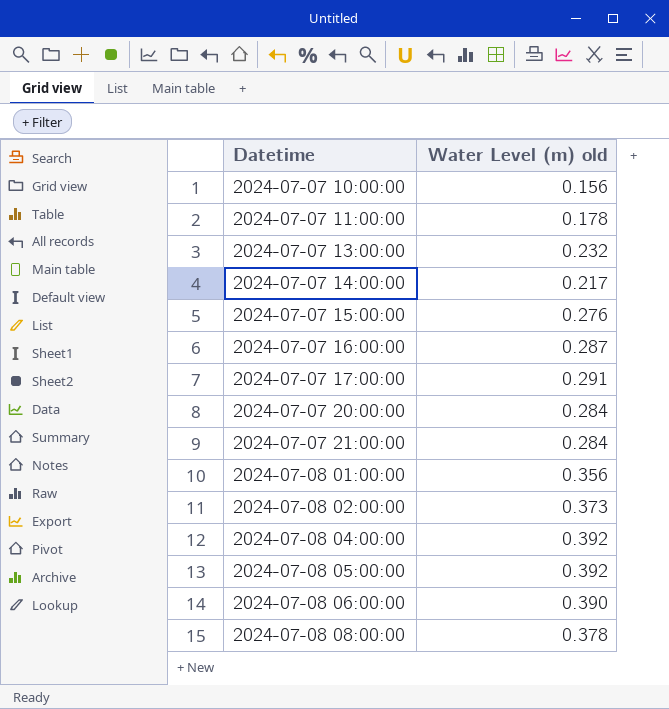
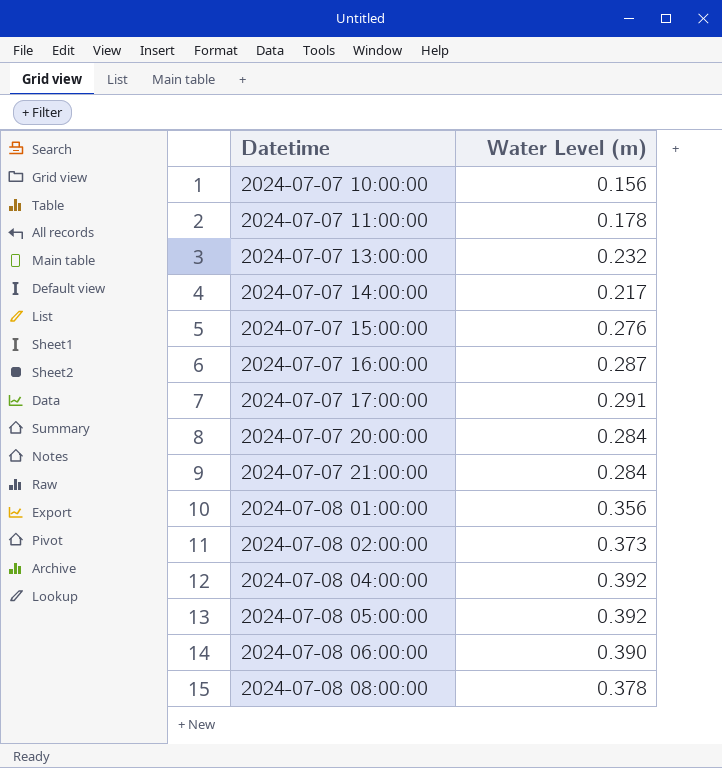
column name: Water Level (m) old -> Water Level (m)

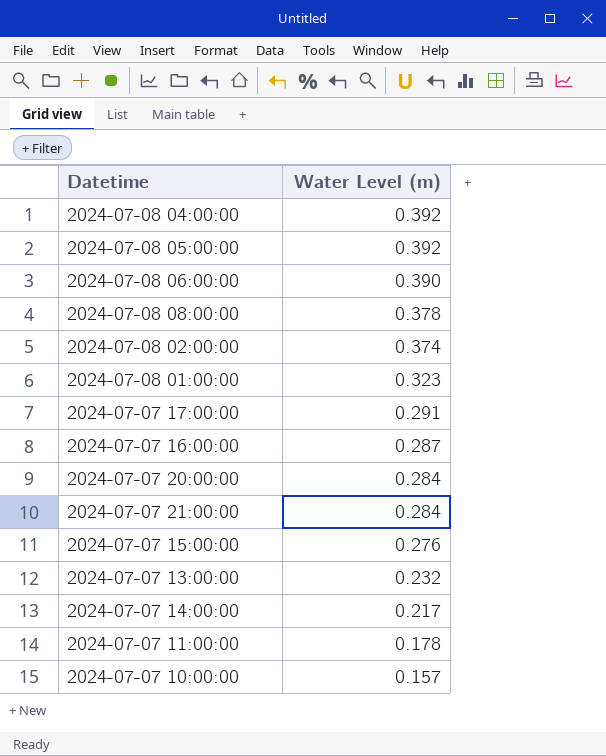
row order: Datetime ascending -> Water Level (m) descending
2024-07-08 02:00:00 | Water Level (m): 0.373 -> 0.374
2024-07-08 01:00:00 | Water Level (m): 0.356 -> 0.323
2024-07-07 10:00:00 | Water Level (m): 0.156 -> 0.157

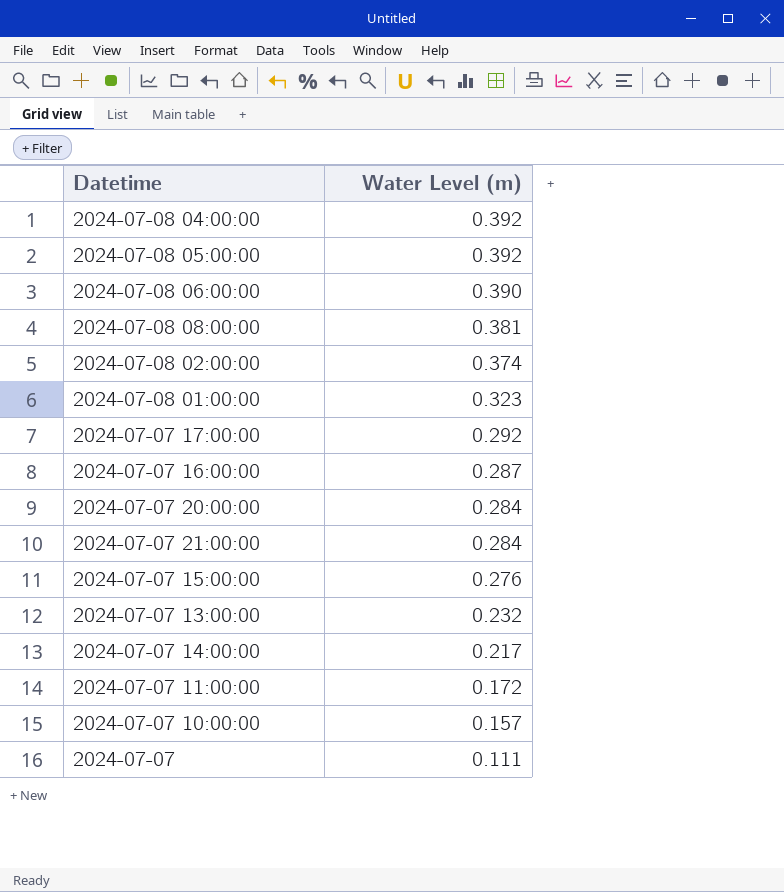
2024-07-08 08:00:00 | Water Level (m): 0.378 -> 0.381
2024-07-07 17:00:00 | Water Level (m): 0.291 -> 0.292
2024-07-07 11:00:00 | Water Level (m): 0.178 -> 0.172
row 2024-07-07: none -> 0.111

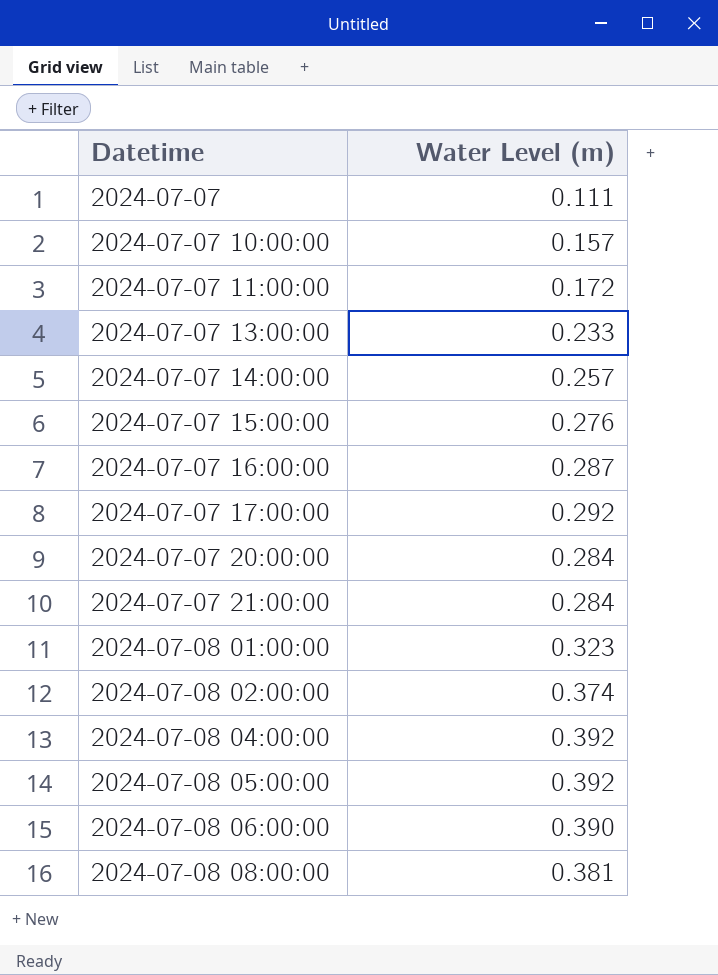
row order: Water Level (m) descending -> Datetime ascending
2024-07-07 13:00:00 | Water Level (m): 0.232 -> 0.233
2024-07-07 14:00:00 | Water Level (m): 0.217 -> 0.257

